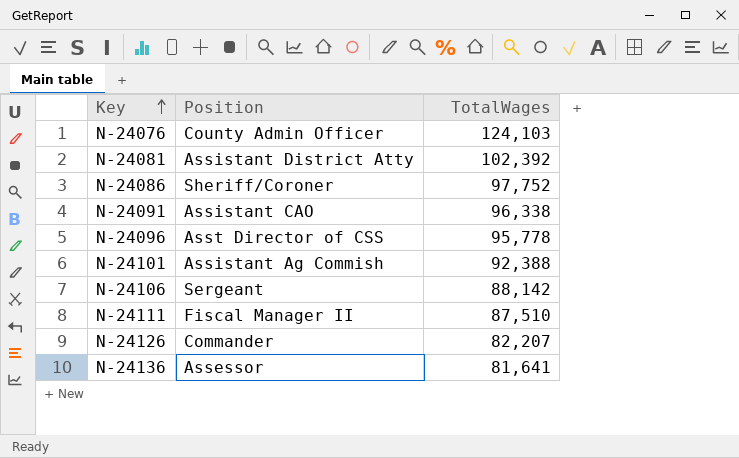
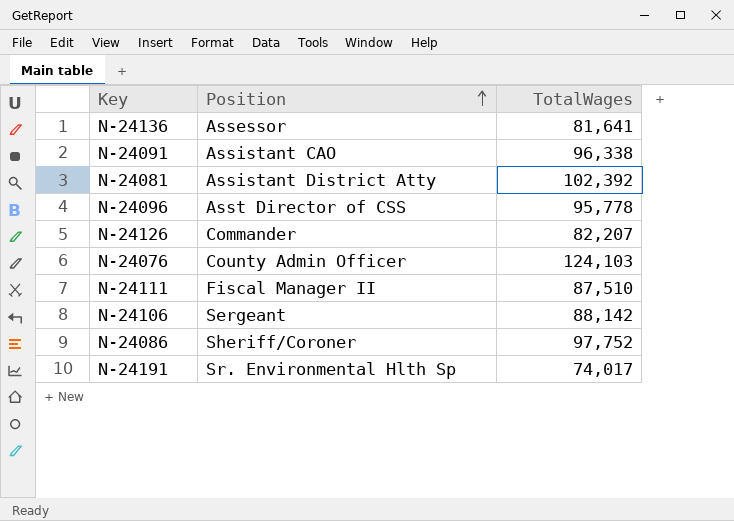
row order: Key ascending -> Position ascending
row N-24101: Assistant Ag Commish | 92,388 -> none
row N-24191: none -> Sr. Environmental Hlth Sp | 74,017

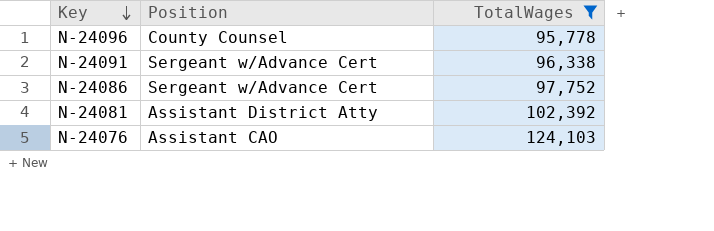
filter: none -> TotalWages >= 95,778
row order: Position ascending -> Key descending
N-24096 | Position: Asst Director of CSS -> County Counsel
N-24091 | Position: Assistant CAO -> Sergeant w/Advance Cert
N-24086 | Position: Sheriff/Coroner -> Sergeant w/Advance Cert
N-24076 | Position: County Admin Officer -> Assistant CAO

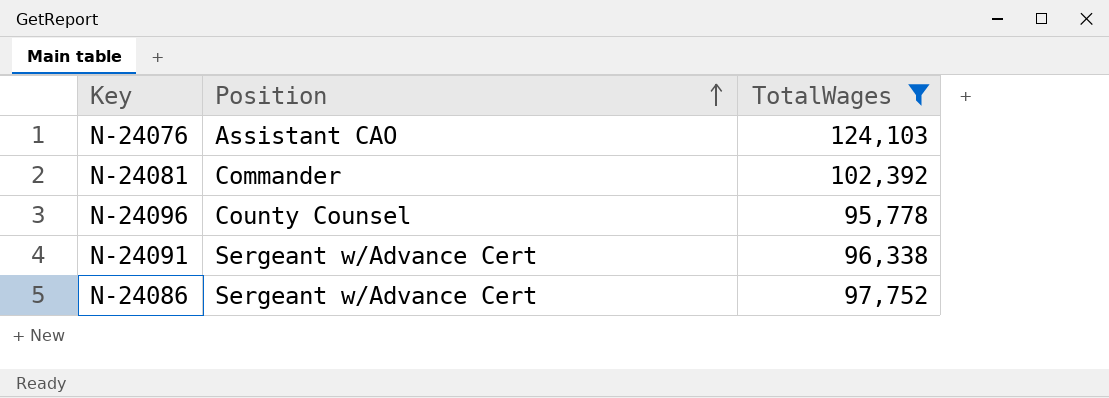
row order: Key descending -> Position ascending
N-24081 | Position: Assistant District Atty -> Commander

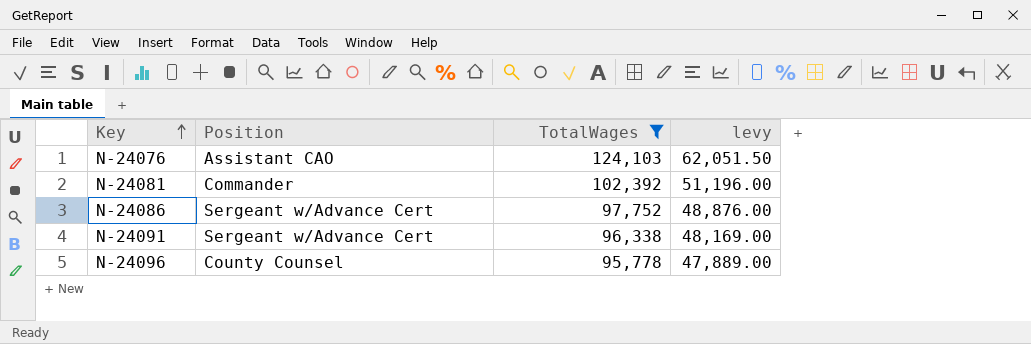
row order: Position ascending -> Key ascending
column levy | formula: none -> [TotalWages] * 0.5

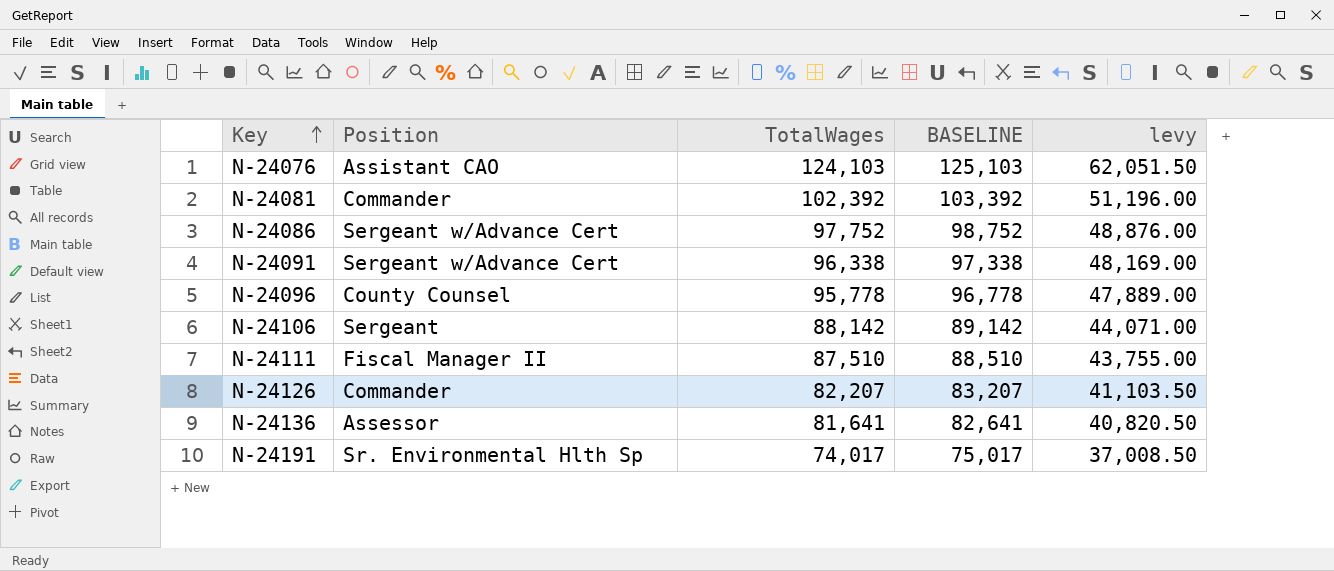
filter: TotalWages >= 95,778 -> none
column BASELINE | formula: none -> [TotalWages] + 1000

